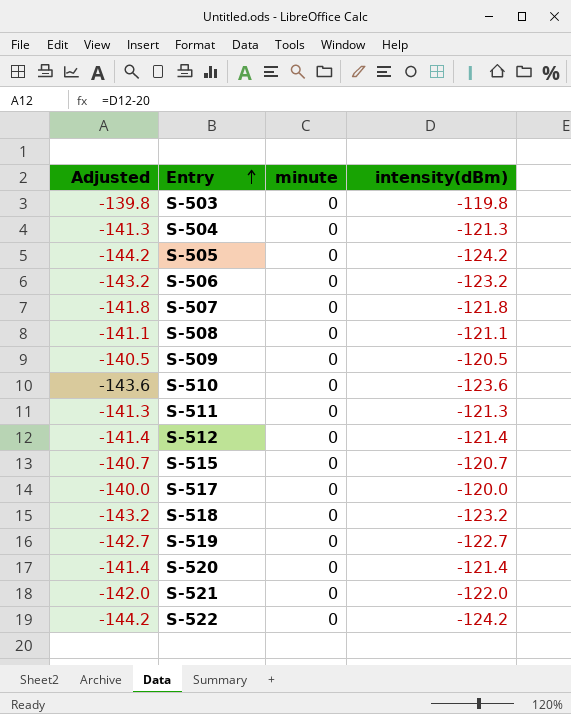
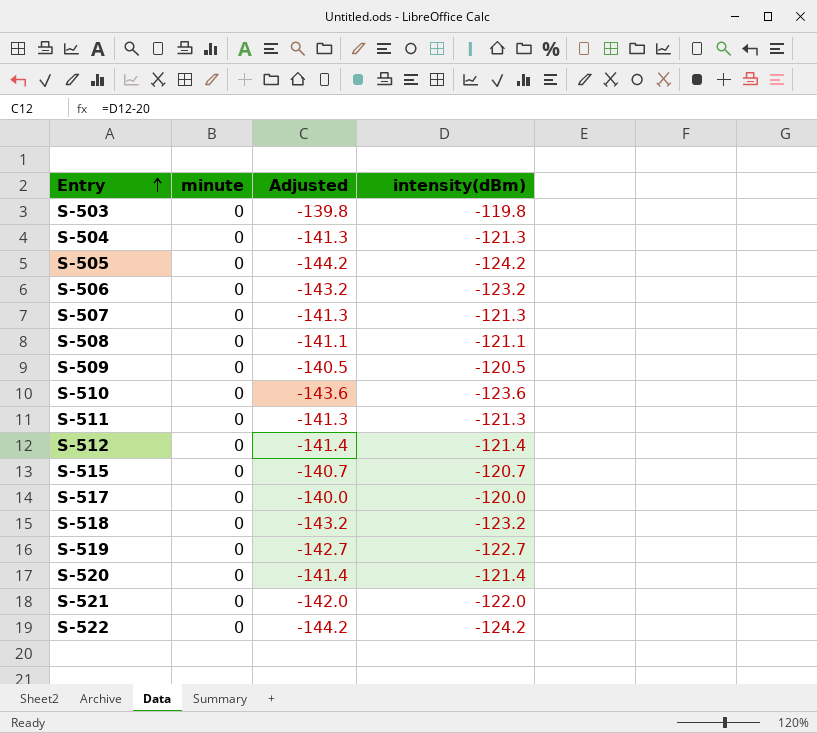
column Adjusted | position: 1 -> 3
S-507 | Adjusted: -141.8 -> -141.3
S-507 | intensity(dBm): -121.8 -> -121.3

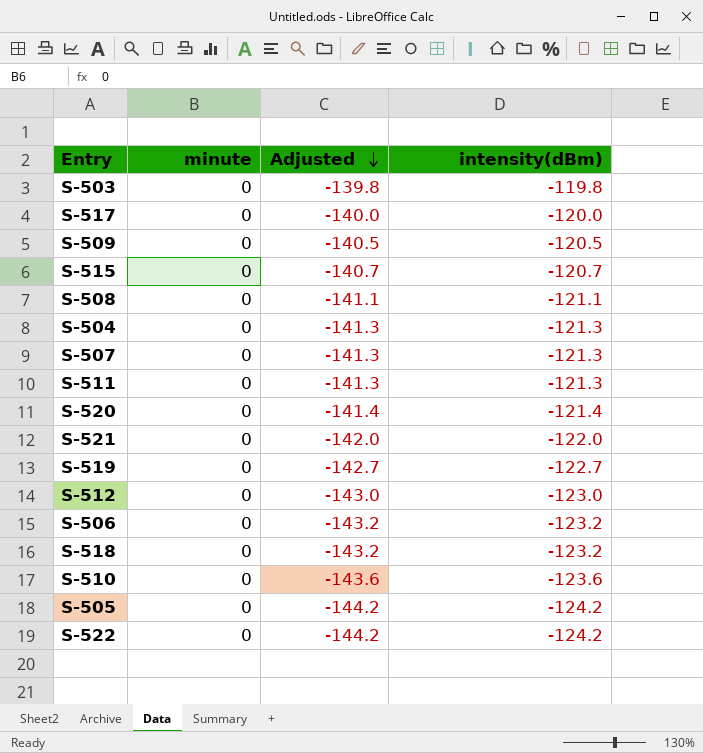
row order: Entry ascending -> Adjusted descending
S-512 | Adjusted: -141.4 -> -143.0
S-512 | intensity(dBm): -121.4 -> -123.0

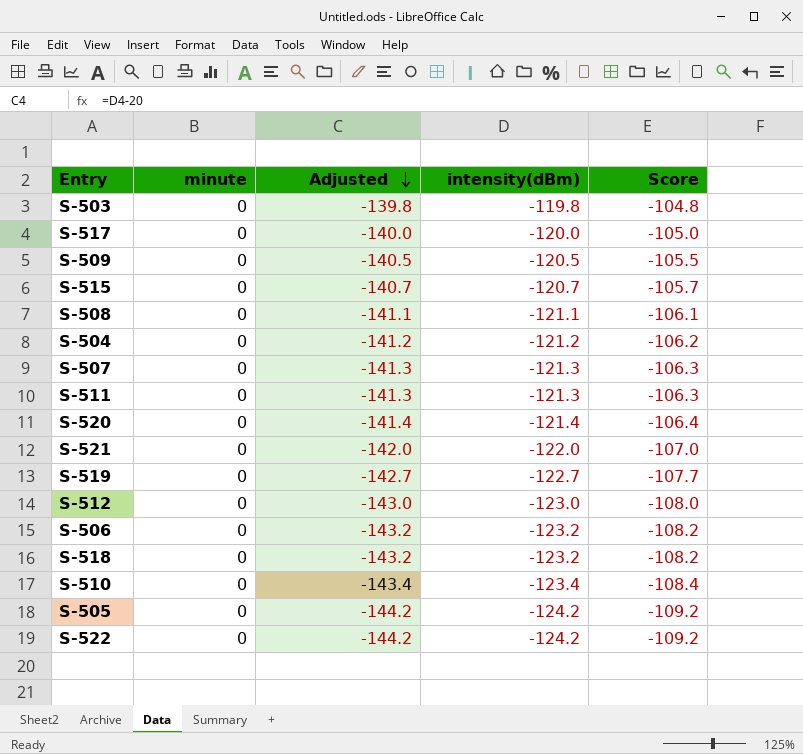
column Score | formula: none -> [intensity(dBm)] + 15
S-504 | Adjusted: -141.3 -> -141.2
S-504 | intensity(dBm): -121.3 -> -121.2
S-510 | Adjusted: -143.6 -> -143.4
S-510 | intensity(dBm): -123.6 -> -123.4

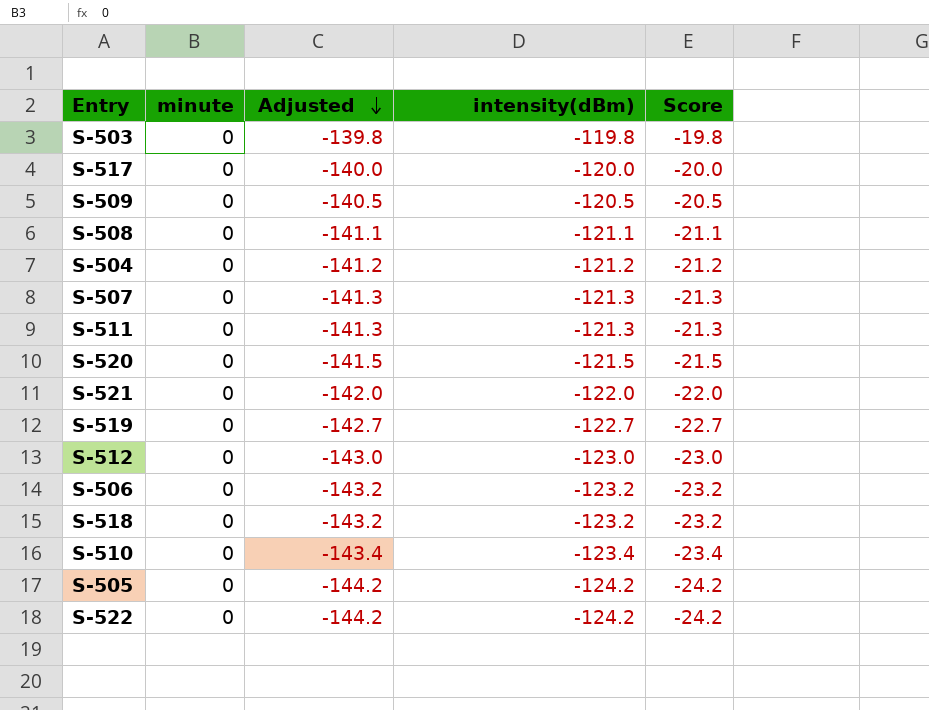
column Score | formula: [intensity(dBm)] + 15 -> [intensity(dBm)] + 100
row S-515: 0 | -140.7 | -120.7 | -105.7 -> none
S-520 | Adjusted: -141.4 -> -141.5
S-520 | intensity(dBm): -121.4 -> -121.5

